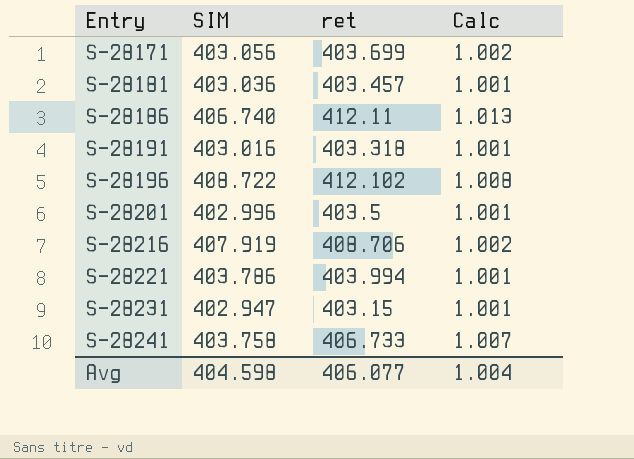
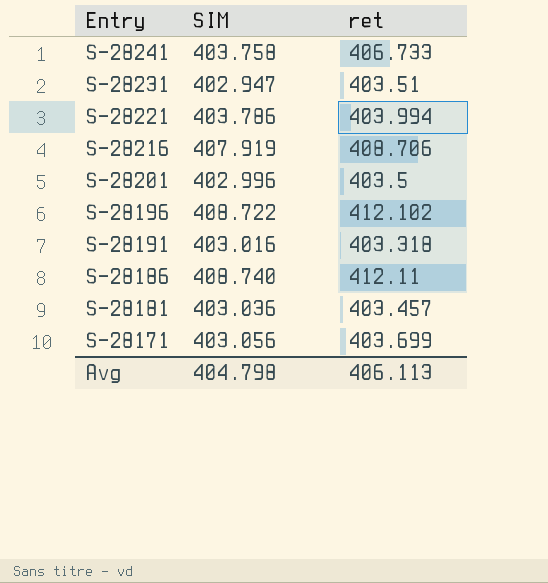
row order: Entry ascending -> Entry descending
column Calc | formula: [ret] / [SIM] -> none
S-28231 | ret: 403.15 -> 403.51
S-28186 | SIM: 406.740 -> 408.740
Avg | SIM: 404.598 -> 404.798
Avg | ret: 406.077 -> 406.113

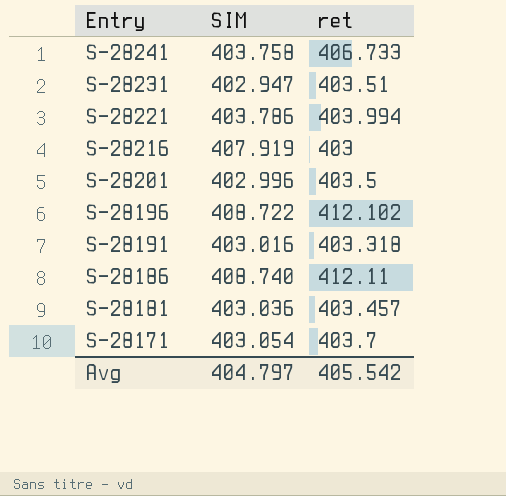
S-28216 | ret: 408.706 -> 403
S-28171 | SIM: 403.056 -> 403.054
S-28171 | ret: 403.699 -> 403.7
Avg | SIM: 404.798 -> 404.797
Avg | ret: 406.113 -> 405.542

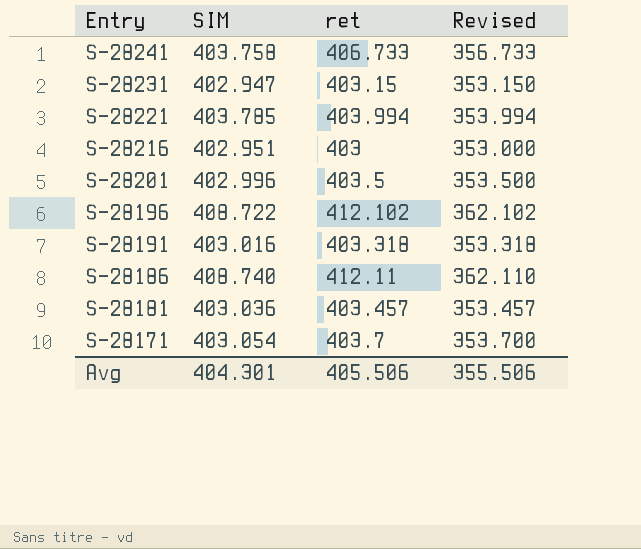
column Revised | formula: none -> [ret] - 50
S-28231 | ret: 403.51 -> 403.15
S-28221 | SIM: 403.786 -> 403.785
S-28216 | SIM: 407.919 -> 402.951
Avg | SIM: 404.797 -> 404.301
Avg | ret: 405.542 -> 405.506

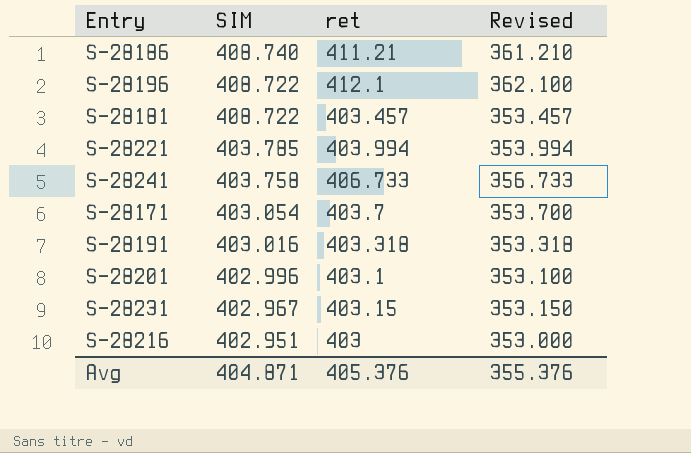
row order: Entry descending -> SIM descending
S-28186 | ret: 412.11 -> 411.21
S-28186 | Revised: 362.110 -> 361.210
S-28196 | ret: 412.102 -> 412.1
S-28196 | Revised: 362.102 -> 362.100
S-28181 | SIM: 403.036 -> 408.722
S-28201 | ret: 403.5 -> 403.1
S-28201 | Revised: 353.500 -> 353.100
S-28231 | SIM: 402.947 -> 402.967
Avg | SIM: 404.301 -> 404.871
Avg | ret: 405.506 -> 405.376
Avg | Revised: 355.506 -> 355.376

